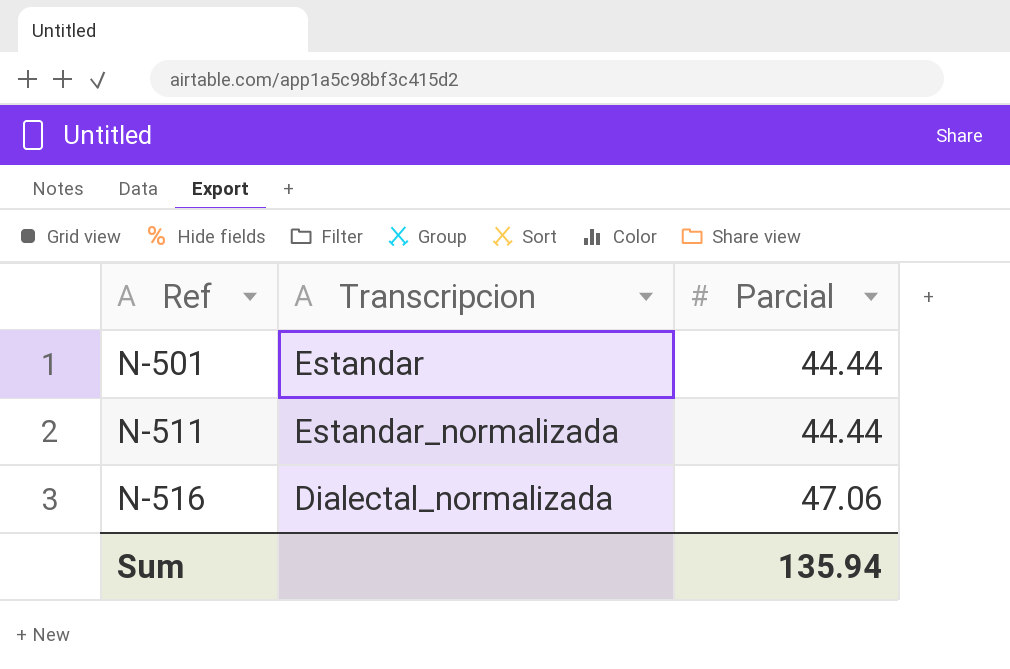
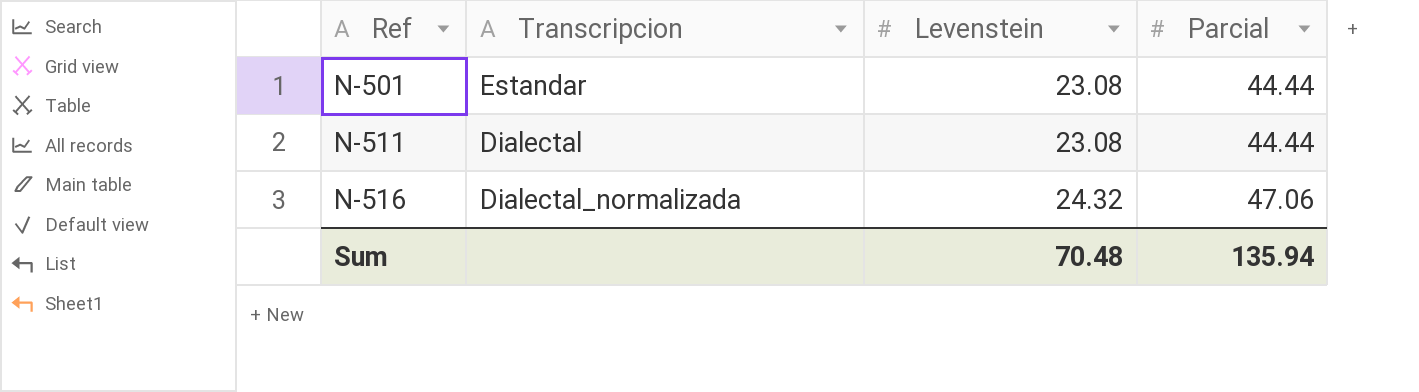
column Levenstein | position: none -> 3
N-511 | Transcripcion: Estandar_normalizada -> Dialectal

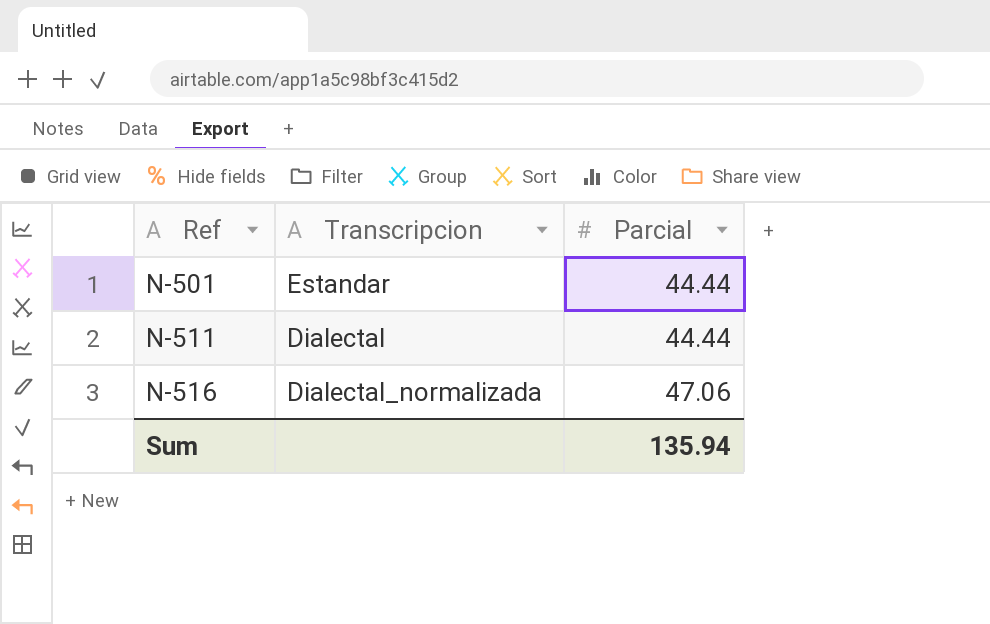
column Levenstein | position: 3 -> none

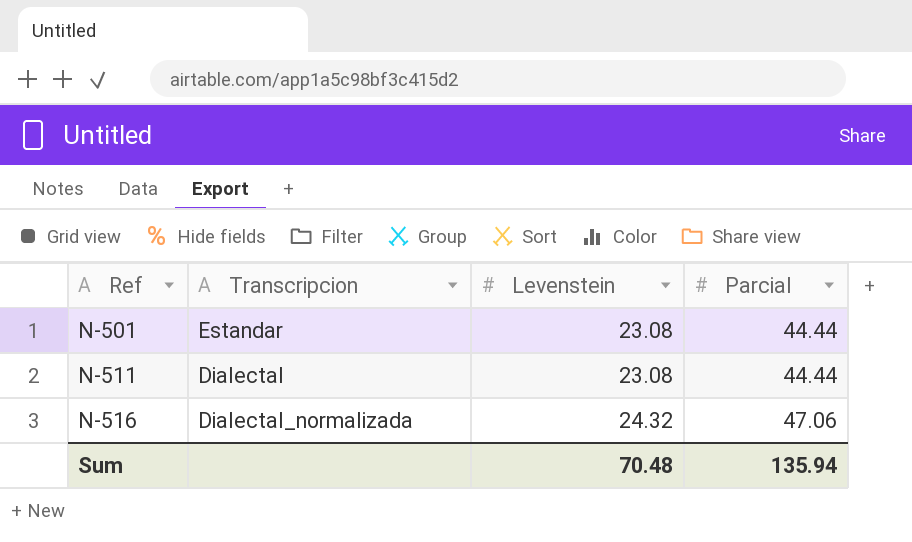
column Levenstein | position: none -> 3

